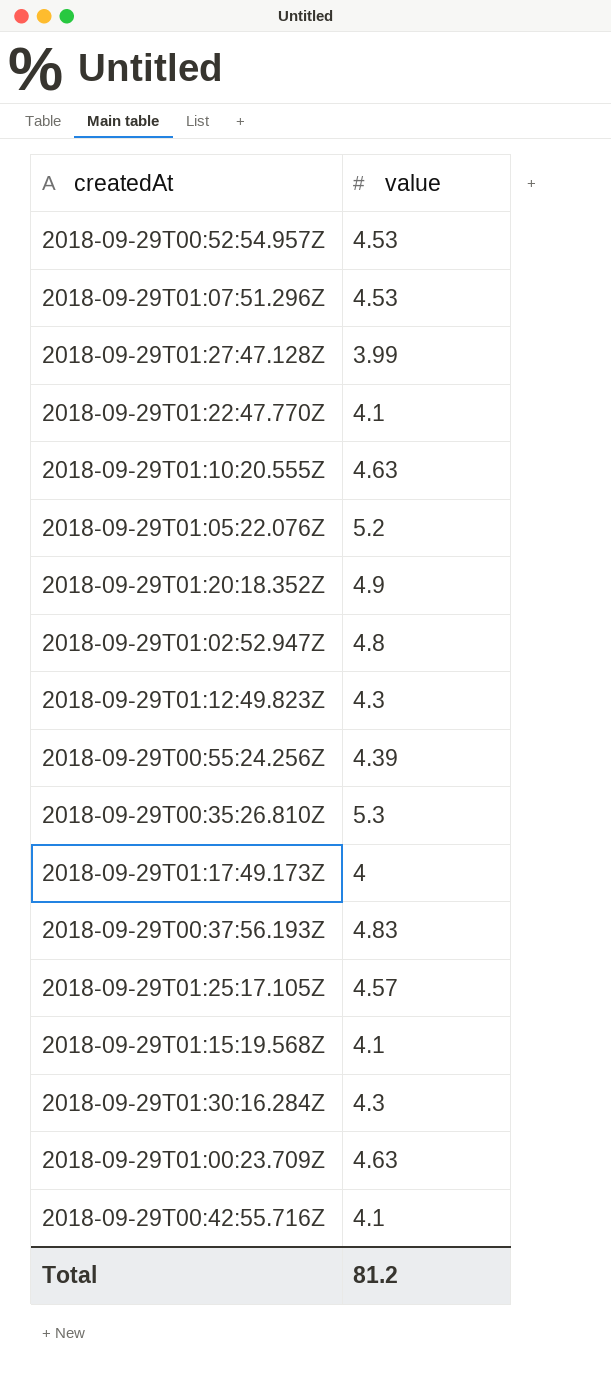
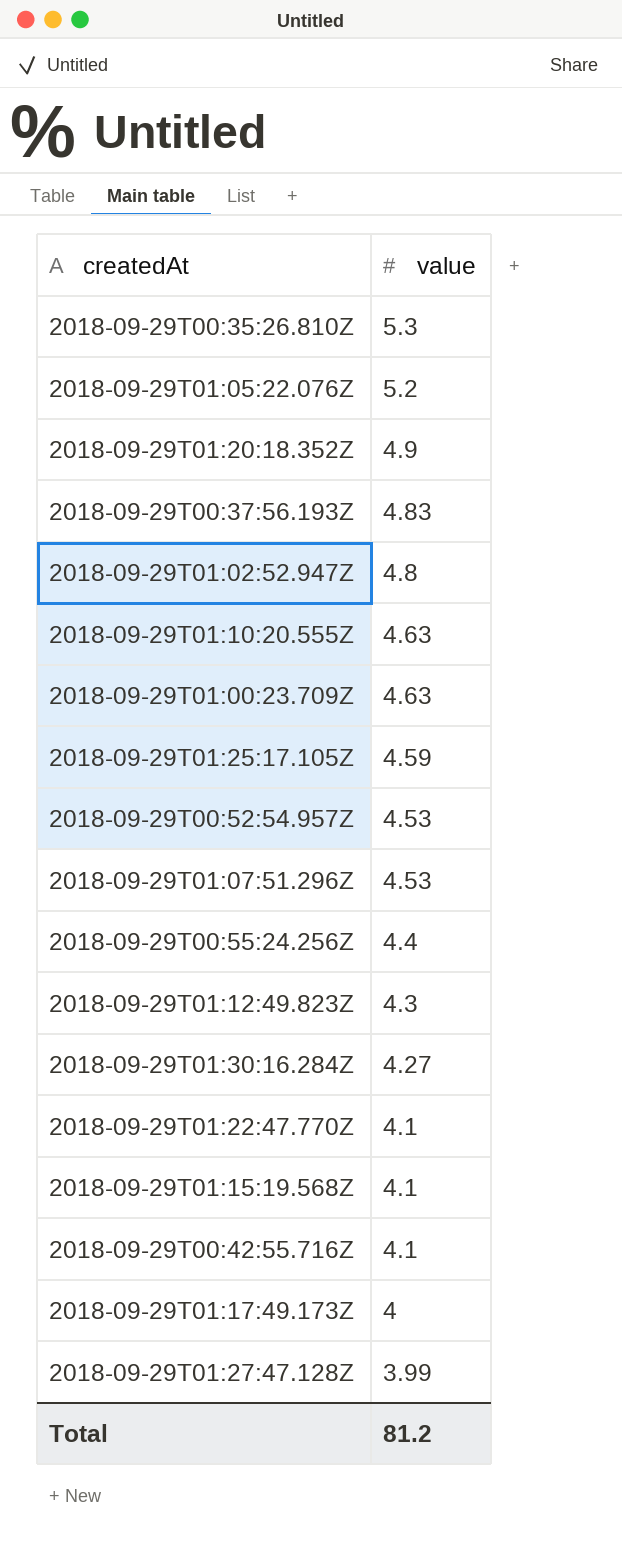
row order: none -> value descending
2018-09-29T01:25:17.105Z | value: 4.57 -> 4.59
2018-09-29T00:55:24.256Z | value: 4.39 -> 4.4
2018-09-29T01:30:16.284Z | value: 4.3 -> 4.27

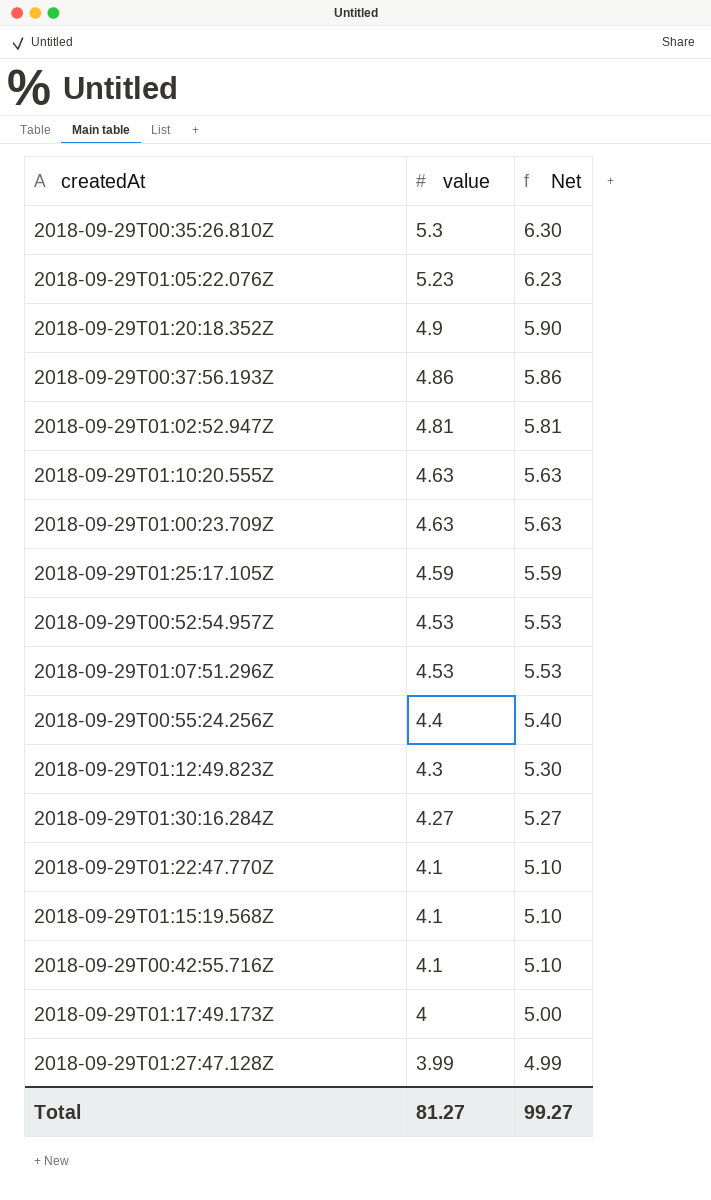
column Net | formula: none -> [value] + 1
2018-09-29T01:05:22.076Z | value: 5.2 -> 5.23
2018-09-29T00:37:56.193Z | value: 4.83 -> 4.86
2018-09-29T01:02:52.947Z | value: 4.8 -> 4.81
Total | value: 81.2 -> 81.27

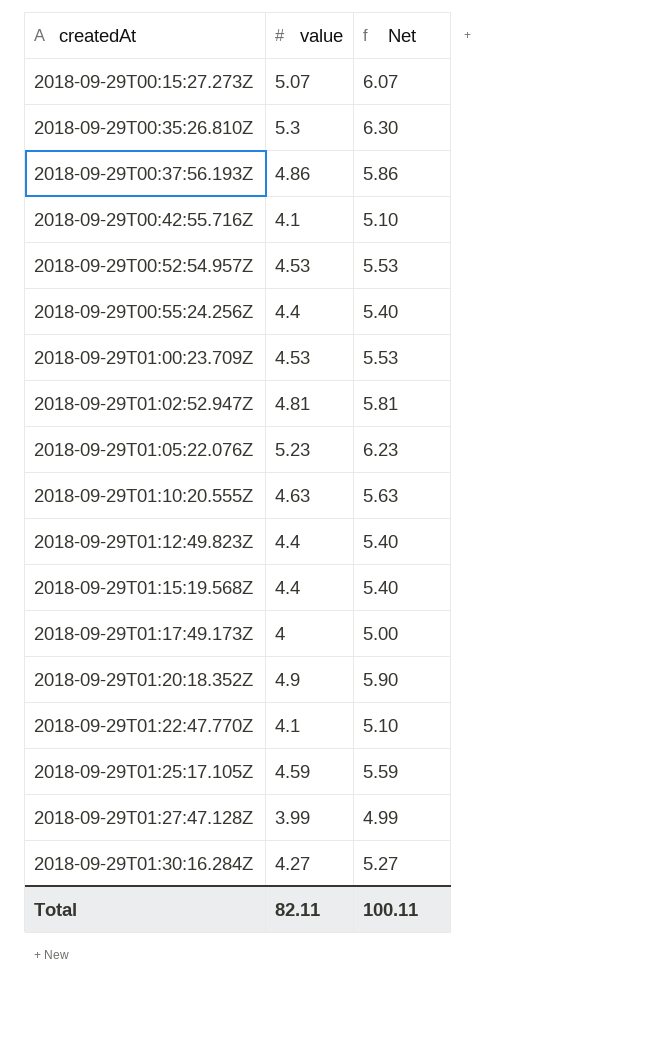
row order: value descending -> createdAt ascending
row 2018-09-29T01:07:51.296Z: 4.53 | 5.53 -> none
row 2018-09-29T00:15:27.273Z: none -> 5.07 | 6.07
2018-09-29T01:00:23.709Z | value: 4.63 -> 4.53
2018-09-29T01:00:23.709Z | Net: 5.63 -> 5.53
2018-09-29T01:12:49.823Z | value: 4.3 -> 4.4
2018-09-29T01:12:49.823Z | Net: 5.30 -> 5.40
2018-09-29T01:15:19.568Z | value: 4.1 -> 4.4
2018-09-29T01:15:19.568Z | Net: 5.10 -> 5.40
Total | value: 81.27 -> 82.11
Total | Net: 99.27 -> 100.11

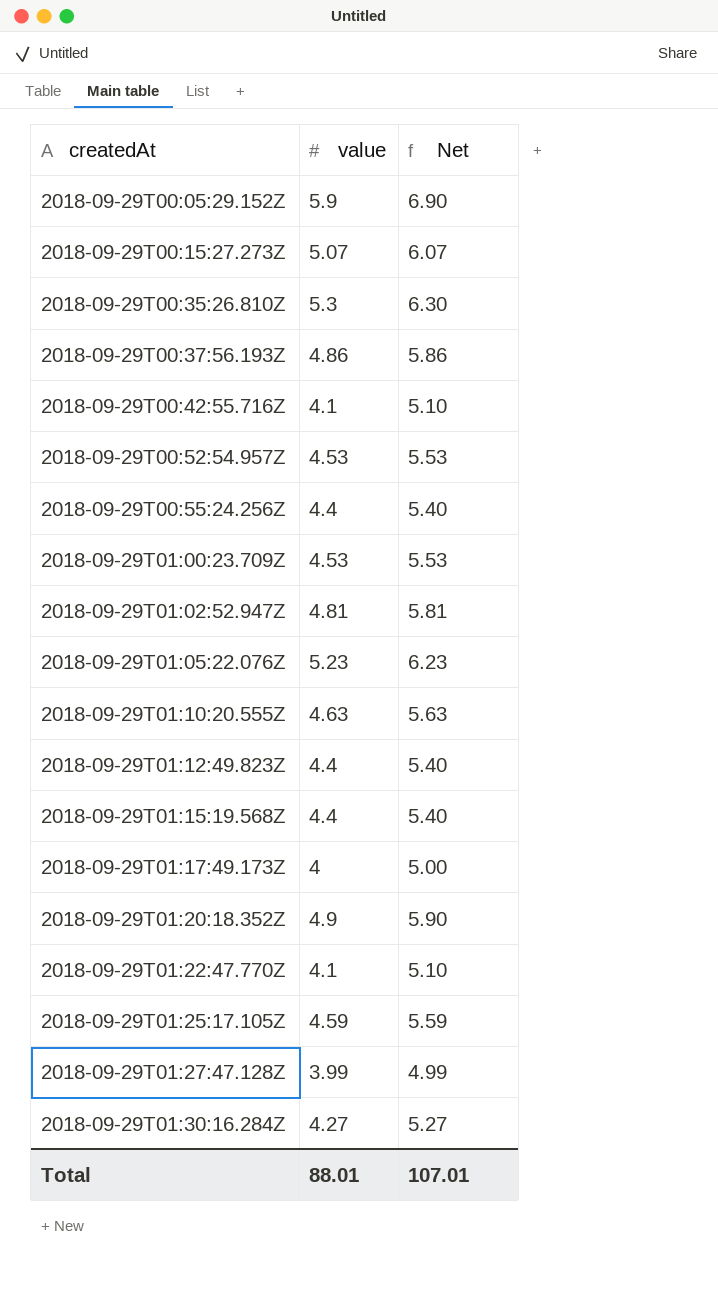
row 2018-09-29T00:05:29.152Z: none -> 5.9 | 6.90
Total | value: 82.11 -> 88.01
Total | Net: 100.11 -> 107.01

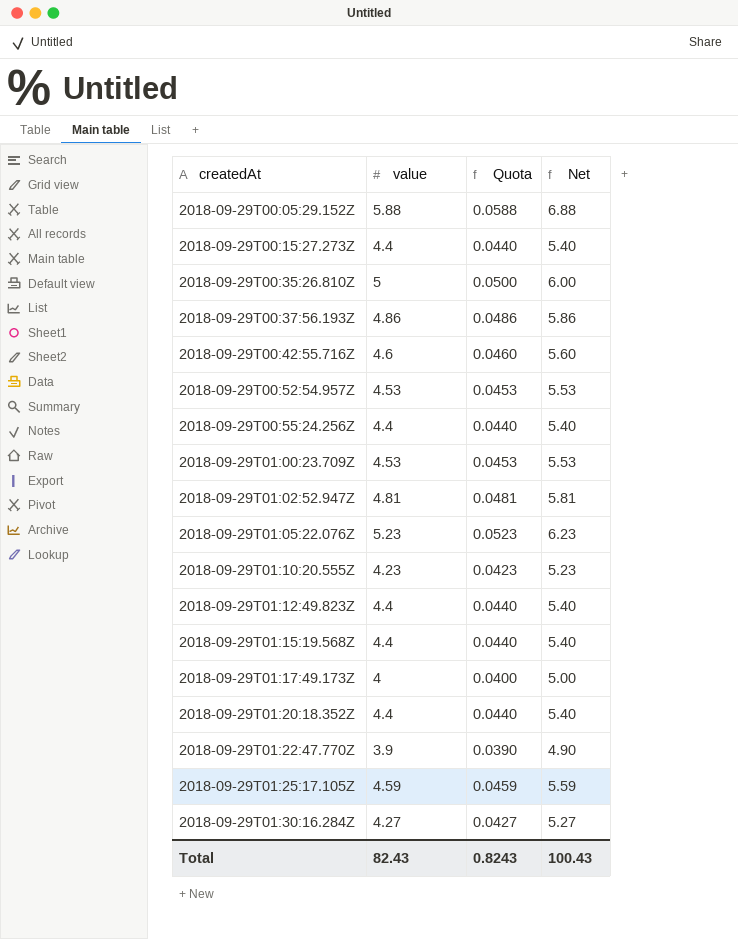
column Quota | formula: none -> [value] * 0.01
row 2018-09-29T01:27:47.128Z: 3.99 | 4.99 -> none
2018-09-29T00:05:29.152Z | value: 5.9 -> 5.88
2018-09-29T00:05:29.152Z | Net: 6.90 -> 6.88
2018-09-29T00:15:27.273Z | value: 5.07 -> 4.4
2018-09-29T00:15:27.273Z | Net: 6.07 -> 5.40
2018-09-29T00:35:26.810Z | value: 5.3 -> 5
2018-09-29T00:35:26.810Z | Net: 6.30 -> 6.00
2018-09-29T00:42:55.716Z | value: 4.1 -> 4.6
2018-09-29T00:42:55.716Z | Net: 5.10 -> 5.60
2018-09-29T01:10:20.555Z | value: 4.63 -> 4.23
2018-09-29T01:10:20.555Z | Net: 5.63 -> 5.23
2018-09-29T01:20:18.352Z | value: 4.9 -> 4.4
2018-09-29T01:20:18.352Z | Net: 5.90 -> 5.40
2018-09-29T01:22:47.770Z | value: 4.1 -> 3.9
2018-09-29T01:22:47.770Z | Net: 5.10 -> 4.90
Total | value: 88.01 -> 82.43
Total | Net: 107.01 -> 100.43

